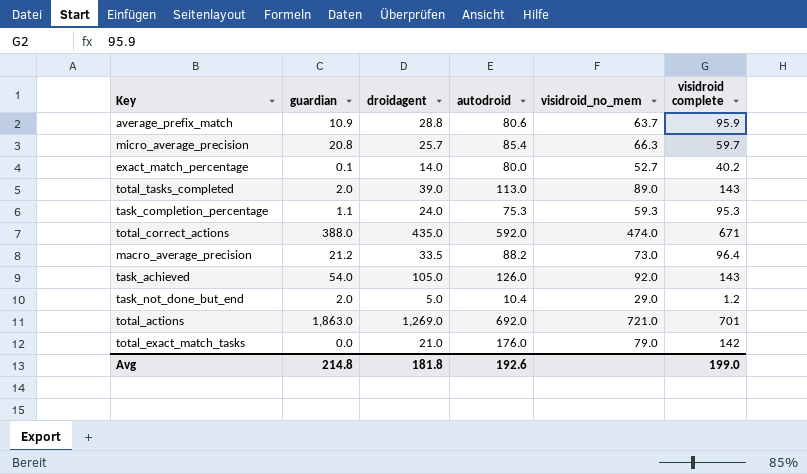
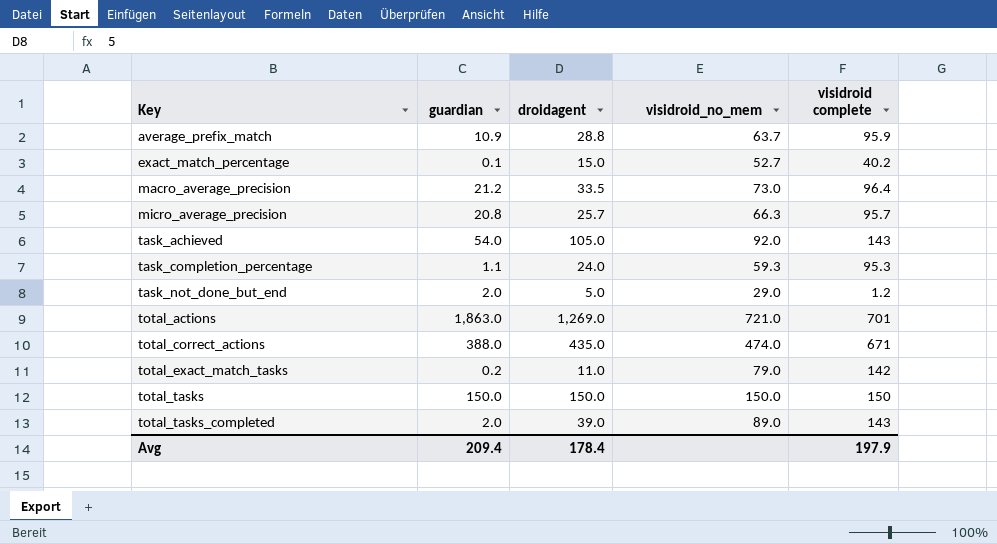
row order: none -> Key ascending
column autodroid | position: 4 -> none
exact_match_percentage | droidagent: 14.0 -> 15.0
micro_average_precision | visidroid complete: 59.7 -> 95.7
total_exact_match_tasks | guardian: 0.0 -> 0.2
total_exact_match_tasks | droidagent: 21.0 -> 11.0
row total_tasks: none -> 150.0 | 150.0 | 150.0 | 150
Avg | guardian: 214.8 -> 209.4
Avg | droidagent: 181.8 -> 178.4
Avg | visidroid complete: 199.0 -> 197.9

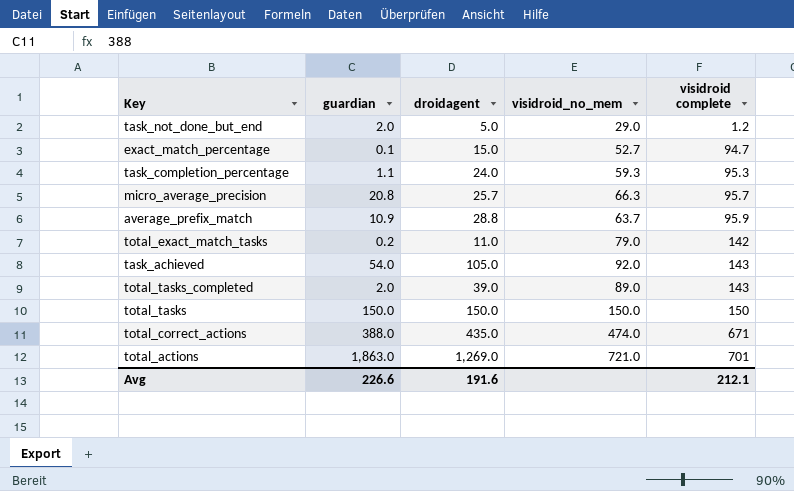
row order: Key ascending -> visidroid complete ascending
row macro_average_precision: 21.2 | 33.5 | 73.0 | 96.4 -> none
exact_match_percentage | visidroid complete: 40.2 -> 94.7
Avg | guardian: 209.4 -> 226.6
Avg | droidagent: 178.4 -> 191.6
Avg | visidroid complete: 197.9 -> 212.1

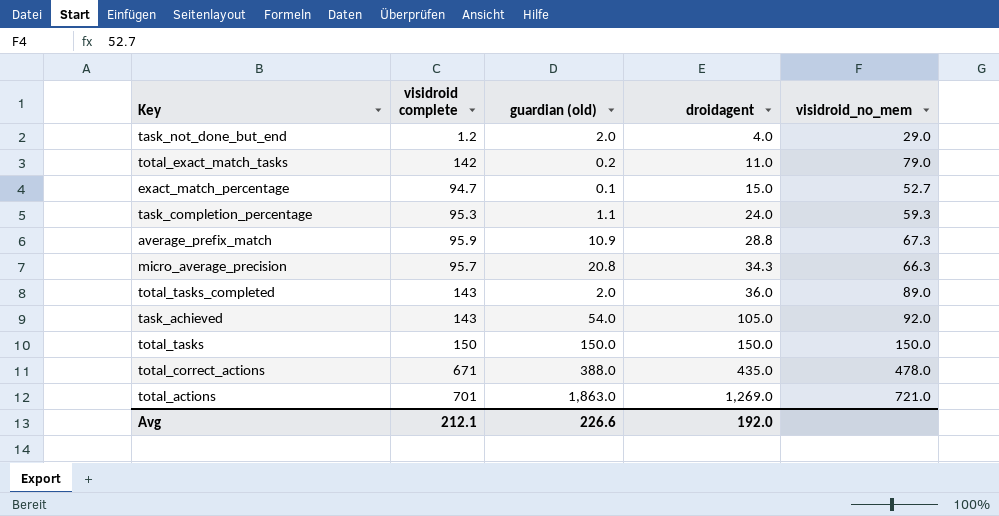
row order: visidroid complete ascending -> droidagent ascending
column visidroid complete | position: 5 -> 2
column name: guardian -> guardian (old)
task_not_done_but_end | droidagent: 5.0 -> 4.0
average_prefix_match | visidroid_no_mem: 63.7 -> 67.3
micro_average_precision | droidagent: 25.7 -> 34.3
total_tasks_completed | droidagent: 39.0 -> 36.0
total_correct_actions | visidroid_no_mem: 474.0 -> 478.0
Avg | droidagent: 191.6 -> 192.0

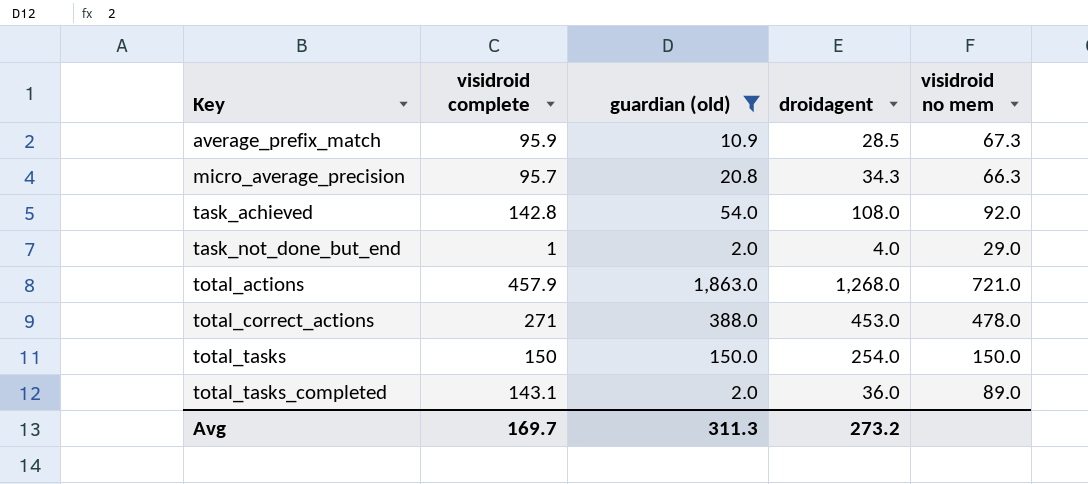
filter: none -> guardian (old) >= 2.0
row order: droidagent ascending -> Key ascending
column name: visidroid_no_mem -> visidroid no mem
average_prefix_match | droidagent: 28.8 -> 28.5
task_achieved | visidroid complete: 143 -> 142.8
task_achieved | droidagent: 105.0 -> 108.0
task_not_done_but_end | visidroid complete: 1.2 -> 1
total_actions | visidroid complete: 701 -> 457.9
total_actions | droidagent: 1,269.0 -> 1,268.0
total_correct_actions | visidroid complete: 671 -> 271
total_correct_actions | droidagent: 435.0 -> 453.0
total_tasks | droidagent: 150.0 -> 254.0
total_tasks_completed | visidroid complete: 143 -> 143.1
Avg | visidroid complete: 212.1 -> 169.7
Avg | guardian (old): 226.6 -> 311.3
Avg | droidagent: 192.0 -> 273.2

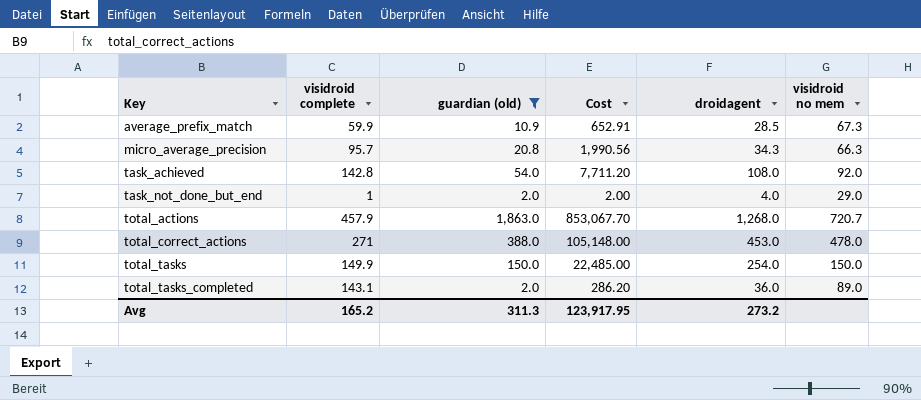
column Cost | formula: none -> [visidroid complete] * [guardian (old)]
average_prefix_match | visidroid complete: 95.9 -> 59.9
total_actions | visidroid no mem: 721.0 -> 720.7
total_tasks | visidroid complete: 150 -> 149.9
Avg | visidroid complete: 169.7 -> 165.2

